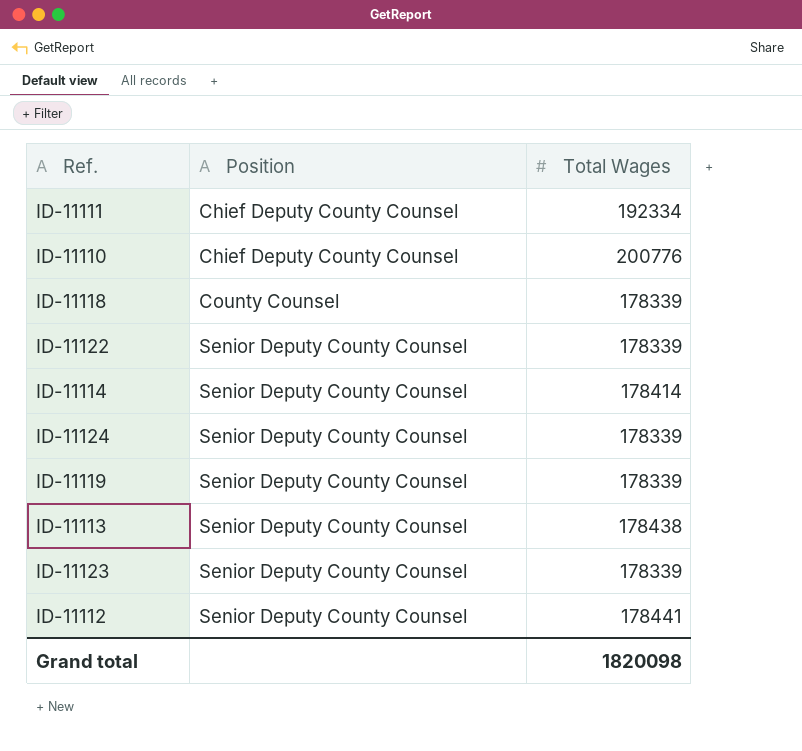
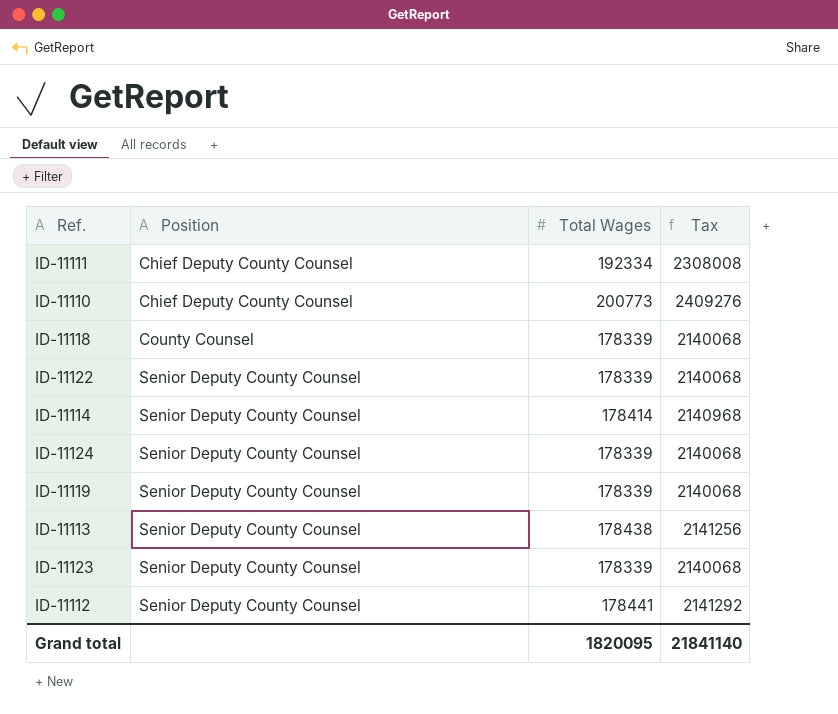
column Tax | formula: none -> [Total Wages] * 12
ID-11110 | Total Wages: 200776 -> 200773
Grand total | Total Wages: 1820098 -> 1820095

